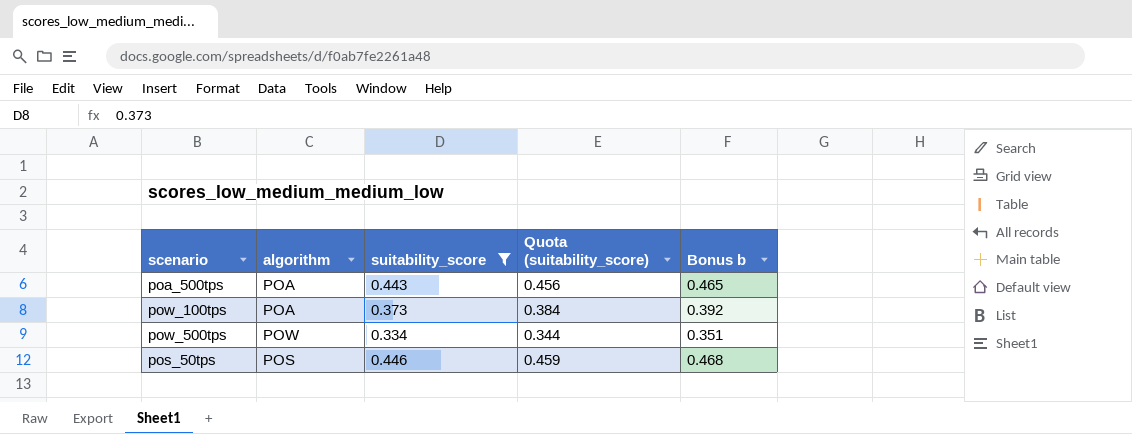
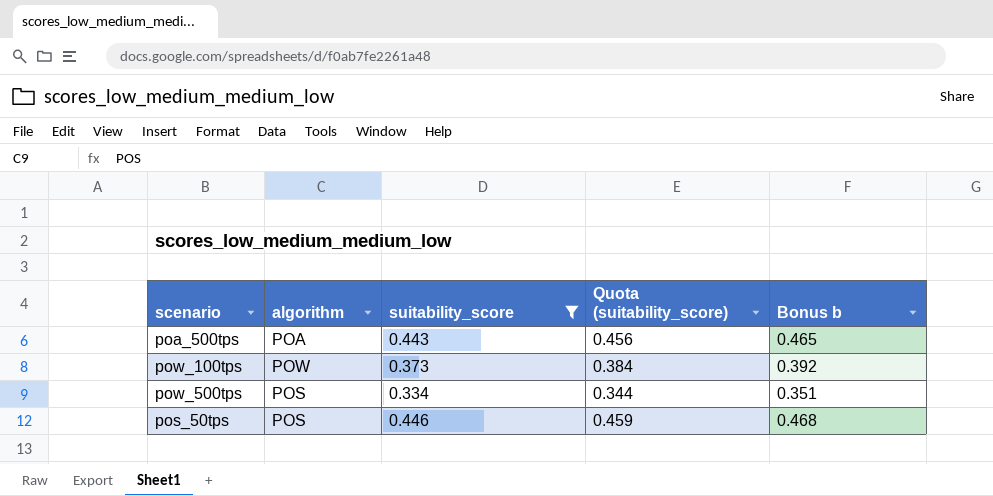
pow_100tps | algorithm: POA -> POW
pow_500tps | algorithm: POW -> POS

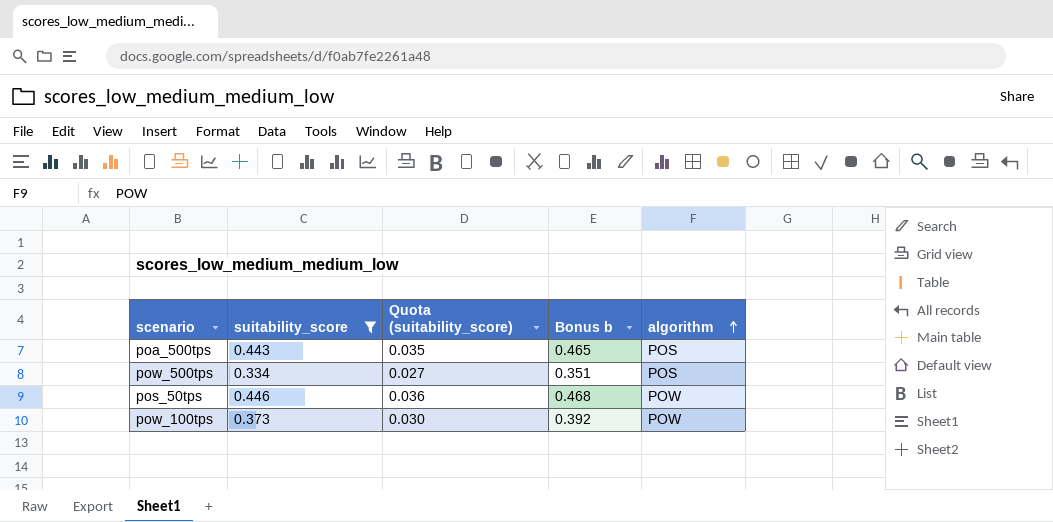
row order: none -> algorithm ascending
column Quota (suitability_score) | formula: [suitability_score] * 1.03 -> [suitability_score] * 0.08
column algorithm | position: 2 -> 5
poa_500tps | algorithm: POA -> POS
pos_50tps | algorithm: POS -> POW

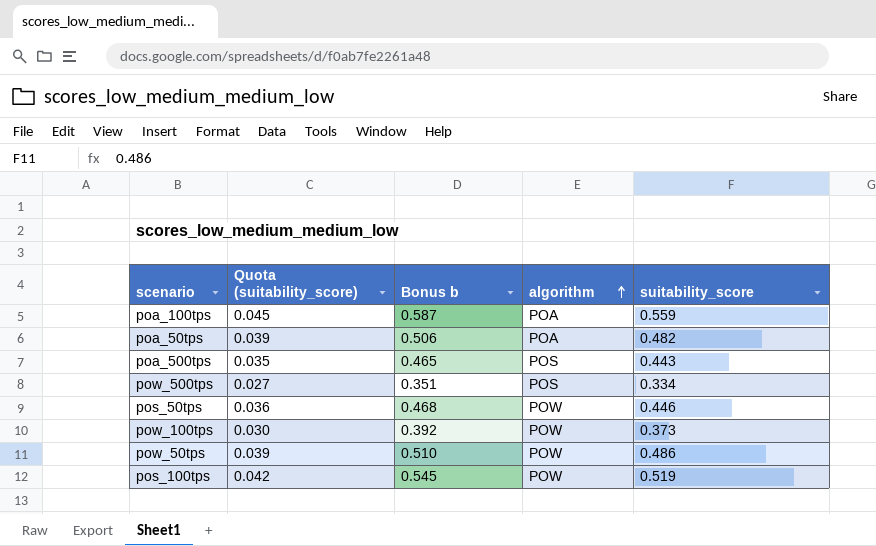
filter: suitability_score <= 0.446 -> none
column suitability_score | position: 2 -> 5

